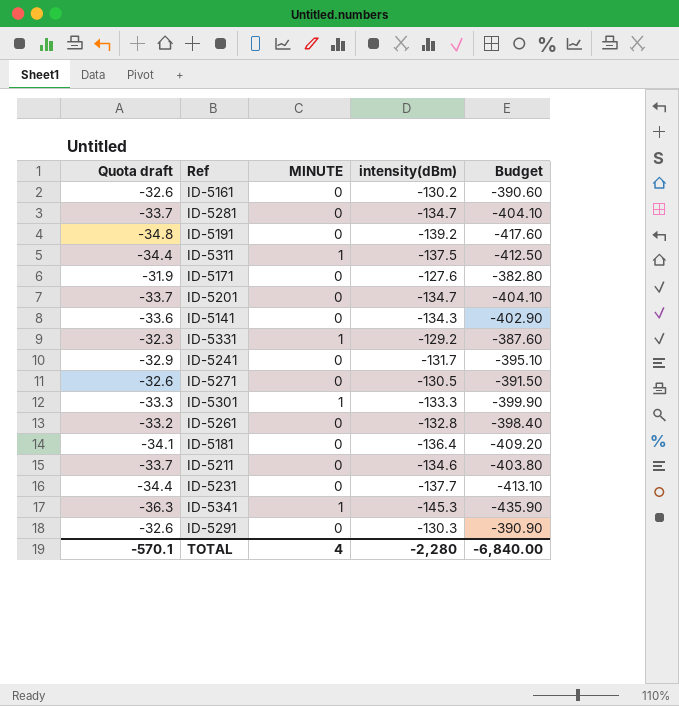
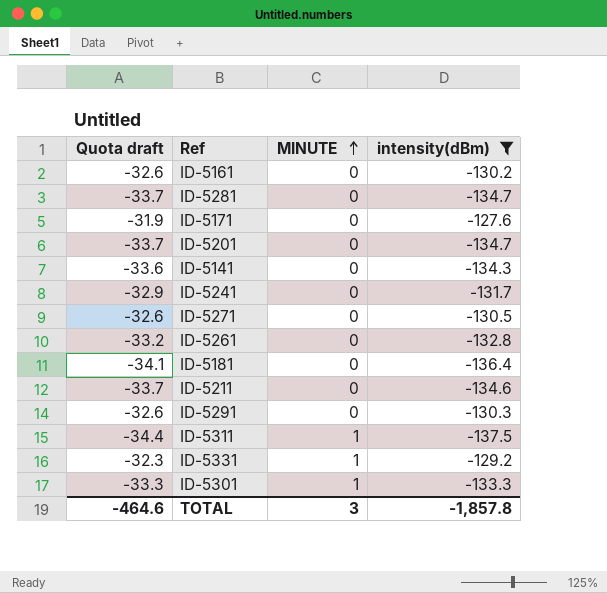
filter: none -> intensity(dBm) >= -137.5
row order: none -> MINUTE ascending
column Budget | formula: [intensity(dBm)] * 3 -> none
TOTAL | Quota draft: -570.1 -> -464.6
TOTAL | MINUTE: 4 -> 3
TOTAL | intensity(dBm): -2,280 -> -1,857.8

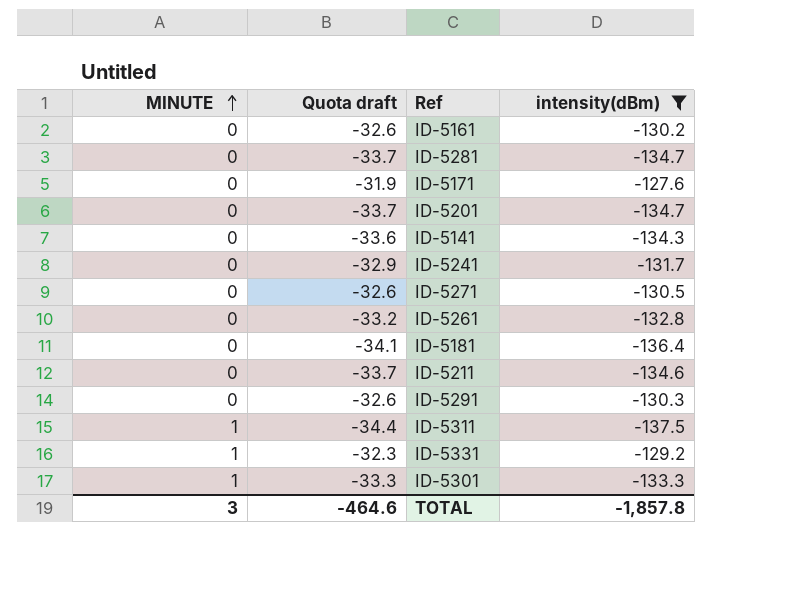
column MINUTE | position: 3 -> 1

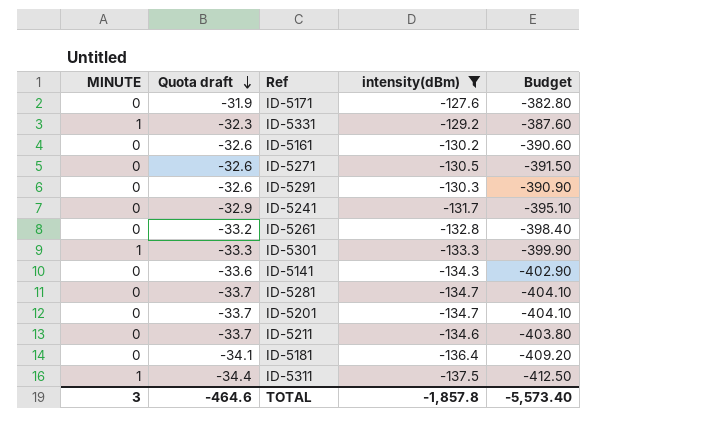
row order: MINUTE ascending -> Quota draft descending
column Budget | formula: none -> [intensity(dBm)] * 3

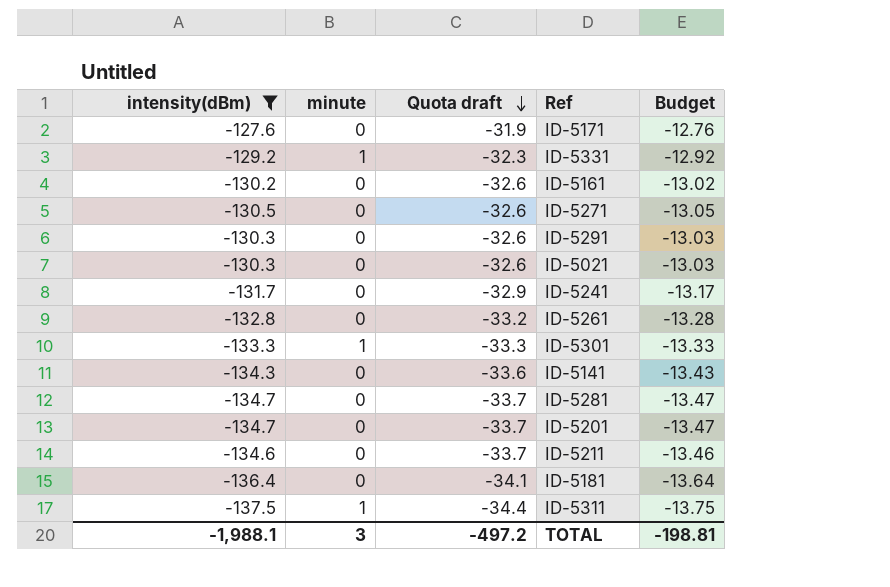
column intensity(dBm) | position: 4 -> 1
column name: MINUTE -> minute
column Budget | formula: [intensity(dBm)] * 3 -> [intensity(dBm)] * 0.1
row ID-5021: none -> -130.3 | 0 | -32.6 | -13.03
TOTAL | intensity(dBm): -1,857.8 -> -1,988.1
TOTAL | Quota draft: -464.6 -> -497.2
TOTAL | Budget: -5,573.40 -> -198.81

